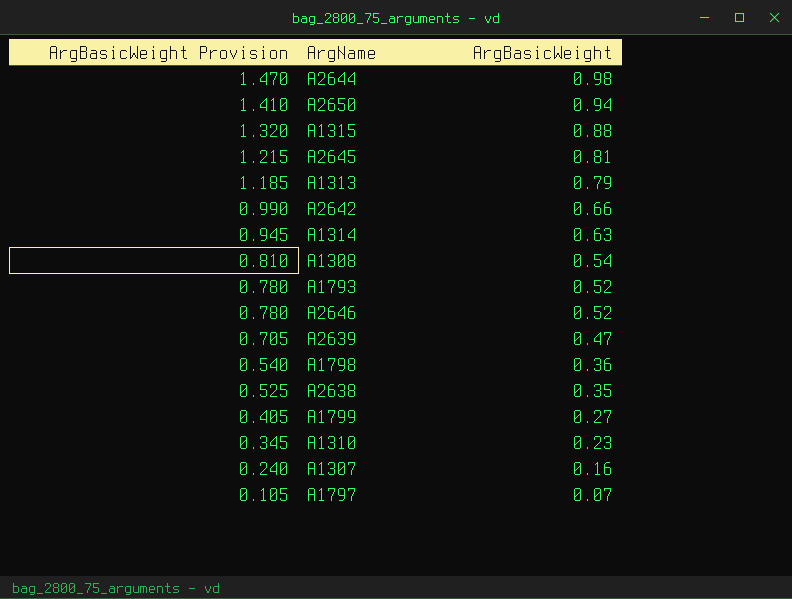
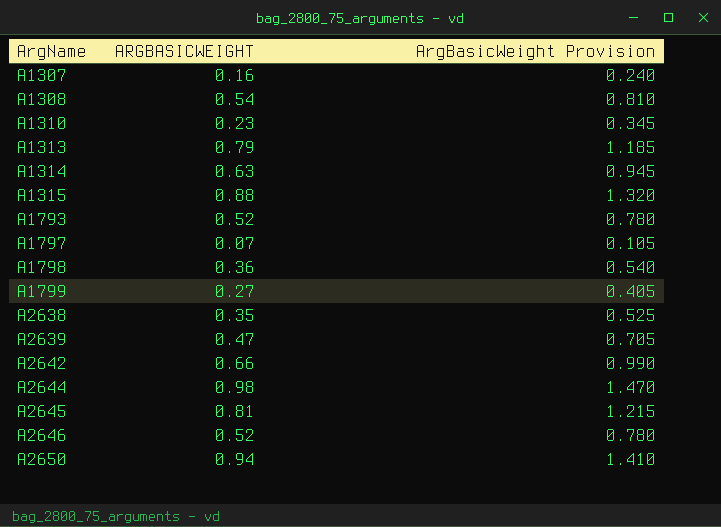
row order: ArgBasicWeight Provision descending -> ArgName ascending
column name: ArgBasicWeight -> ARGBASICWEIGHT
column ArgBasicWeight Provision | position: 1 -> 3

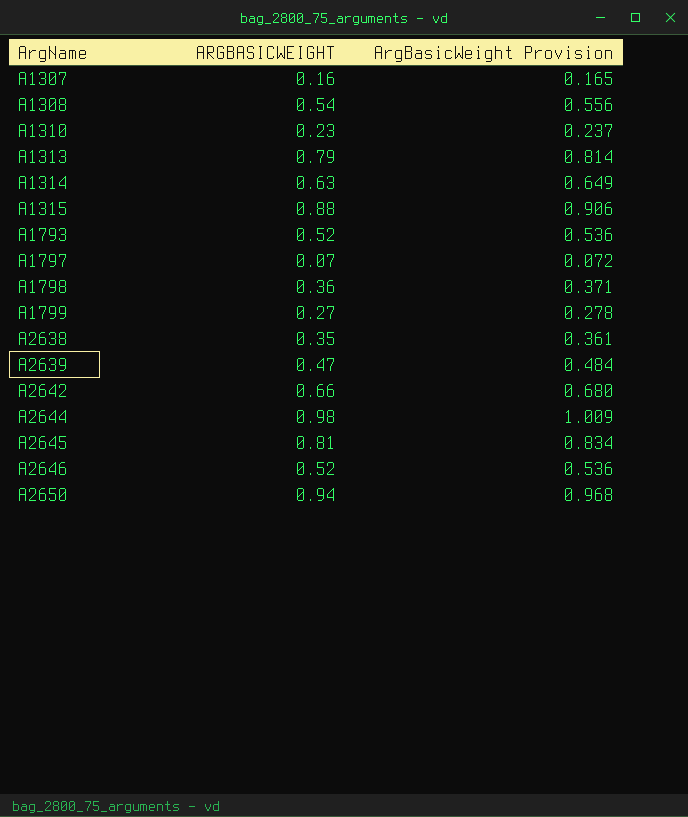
column ArgBasicWeight Provision | formula: [ARGBASICWEIGHT] * 1.5 -> [ARGBASICWEIGHT] * 1.03

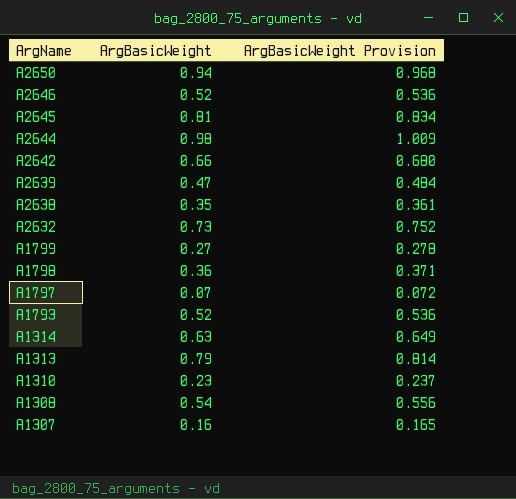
row order: ArgName ascending -> ArgName descending
column name: ARGBASICWEIGHT -> ArgBasicWeight
row A1315: 0.88 | 0.906 -> none
row A2632: none -> 0.73 | 0.752

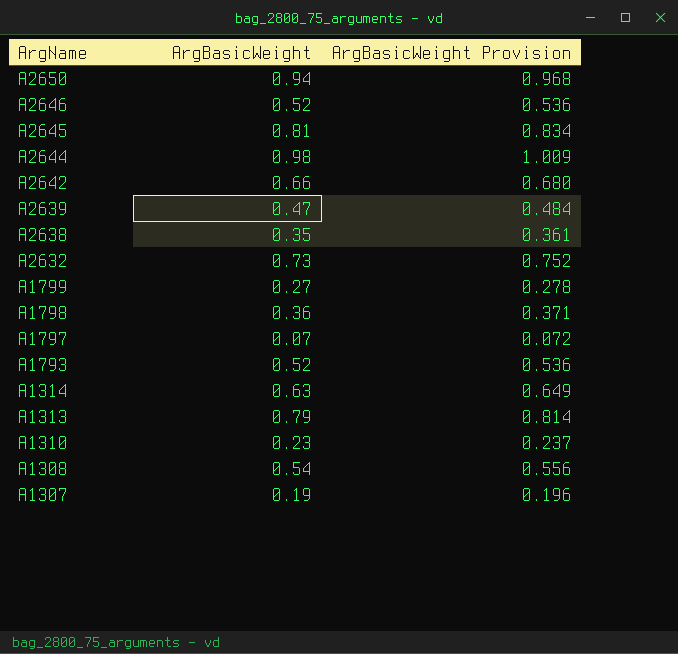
A1307 | ArgBasicWeight: 0.16 -> 0.19
A1307 | ArgBasicWeight Provision: 0.165 -> 0.196

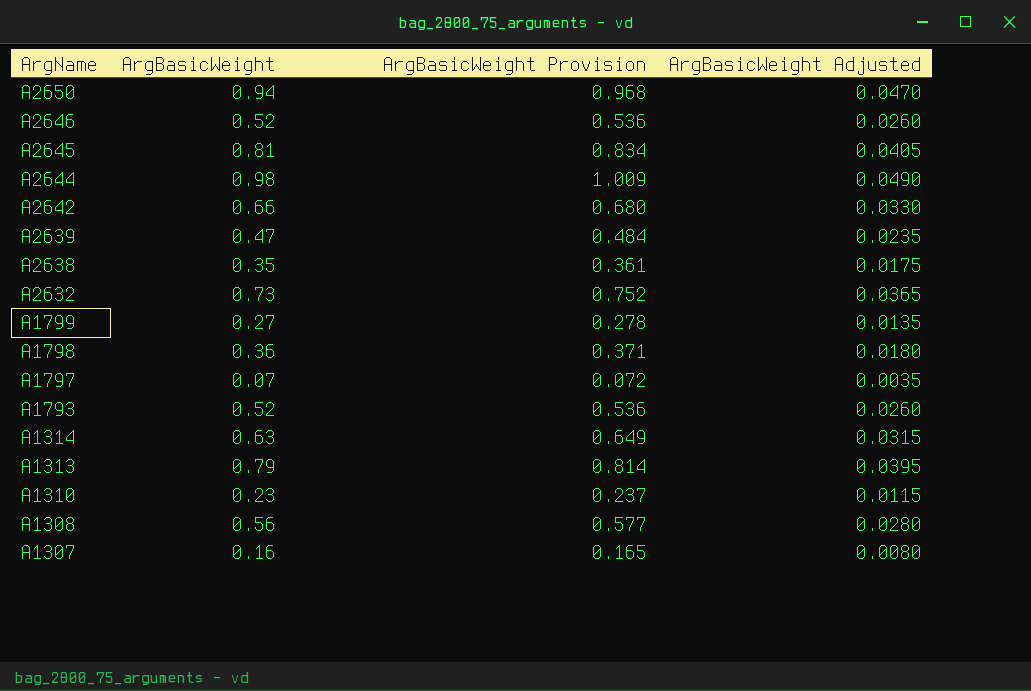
column ArgBasicWeight Adjusted | formula: none -> [ArgBasicWeight] * 0.05
A1308 | ArgBasicWeight: 0.54 -> 0.56
A1308 | ArgBasicWeight Provision: 0.556 -> 0.577
A1307 | ArgBasicWeight: 0.19 -> 0.16
A1307 | ArgBasicWeight Provision: 0.196 -> 0.165

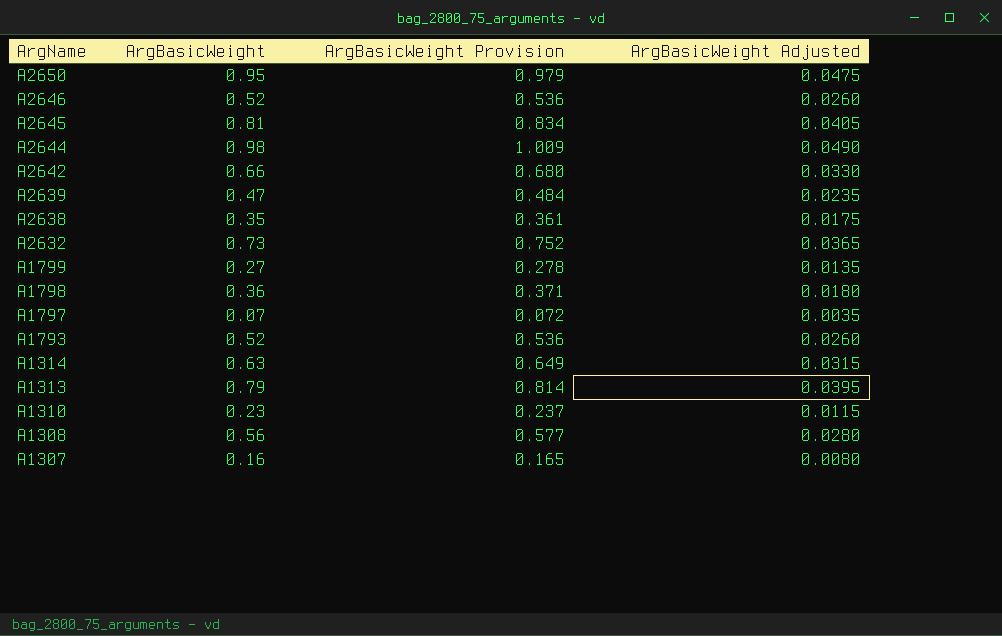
A2650 | ArgBasicWeight: 0.94 -> 0.95
A2650 | ArgBasicWeight Provision: 0.968 -> 0.979
A2650 | ArgBasicWeight Adjusted: 0.0470 -> 0.0475

